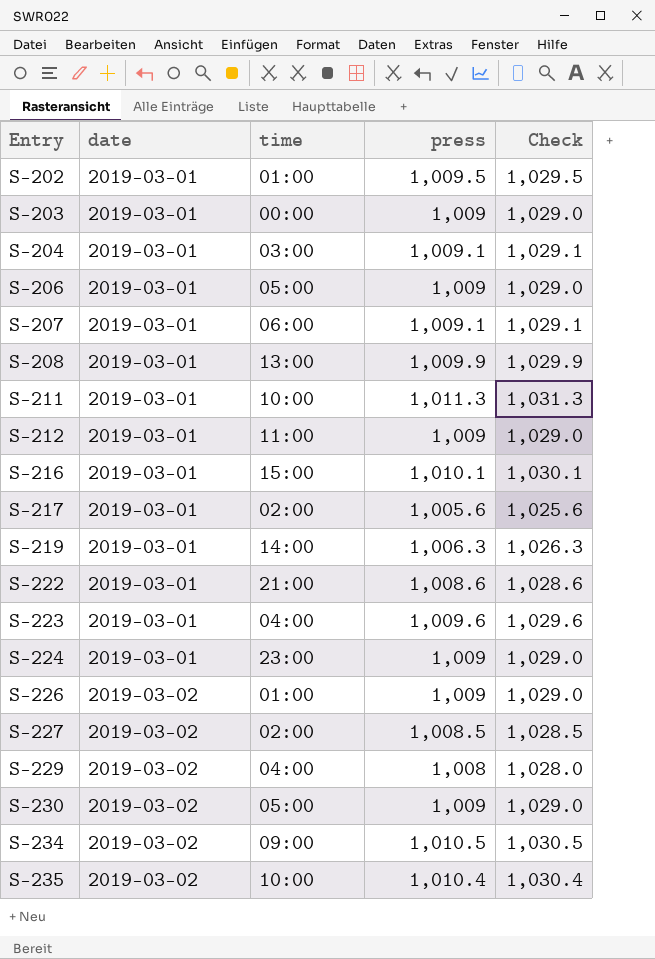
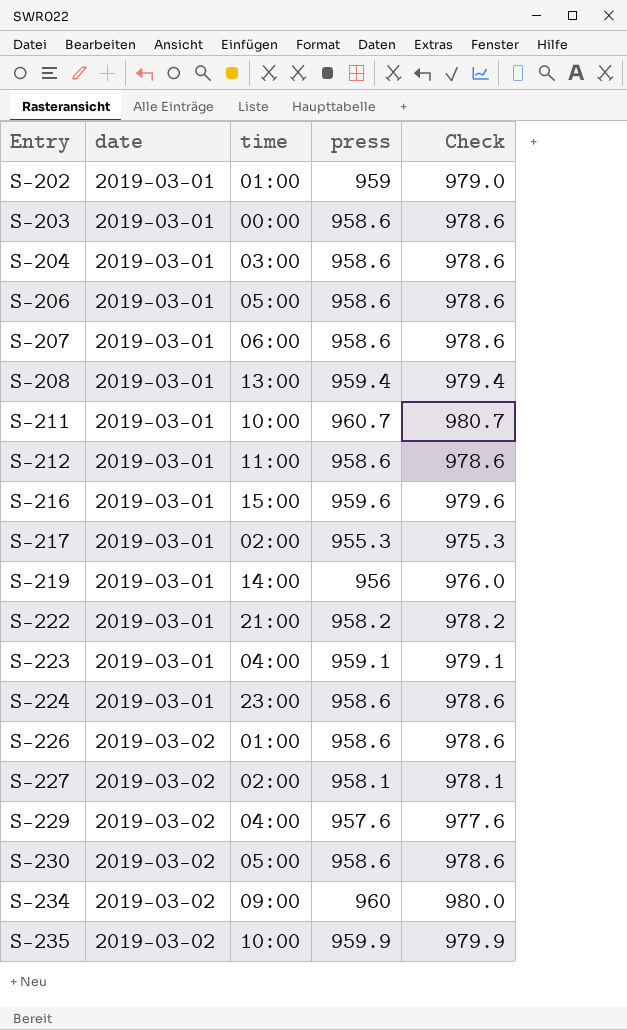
S-202 | press: 1,009.5 -> 959
S-202 | Check: 1,029.5 -> 979.0
S-203 | press: 1,009 -> 958.6
S-203 | Check: 1,029.0 -> 978.6
S-204 | press: 1,009.1 -> 958.6
S-204 | Check: 1,029.1 -> 978.6
S-206 | press: 1,009 -> 958.6
S-206 | Check: 1,029.0 -> 978.6
S-207 | press: 1,009.1 -> 958.6
S-207 | Check: 1,029.1 -> 978.6
S-208 | press: 1,009.9 -> 959.4
S-208 | Check: 1,029.9 -> 979.4
S-211 | press: 1,011.3 -> 960.7
S-211 | Check: 1,031.3 -> 980.7
S-212 | press: 1,009 -> 958.6
S-212 | Check: 1,029.0 -> 978.6
S-216 | press: 1,010.1 -> 959.6
S-216 | Check: 1,030.1 -> 979.6
S-217 | press: 1,005.6 -> 955.3
S-217 | Check: 1,025.6 -> 975.3
S-219 | press: 1,006.3 -> 956
S-219 | Check: 1,026.3 -> 976.0
S-222 | press: 1,008.6 -> 958.2
S-222 | Check: 1,028.6 -> 978.2
S-223 | press: 1,009.6 -> 959.1
S-223 | Check: 1,029.6 -> 979.1
S-224 | press: 1,009 -> 958.6
S-224 | Check: 1,029.0 -> 978.6
S-226 | press: 1,009 -> 958.6
S-226 | Check: 1,029.0 -> 978.6
S-227 | press: 1,008.5 -> 958.1
S-227 | Check: 1,028.5 -> 978.1
S-229 | press: 1,008 -> 957.6
S-229 | Check: 1,028.0 -> 977.6
S-230 | press: 1,009 -> 958.6
S-230 | Check: 1,029.0 -> 978.6
S-234 | press: 1,010.5 -> 960
S-234 | Check: 1,030.5 -> 980.0
S-235 | press: 1,010.4 -> 959.9
S-235 | Check: 1,030.4 -> 979.9

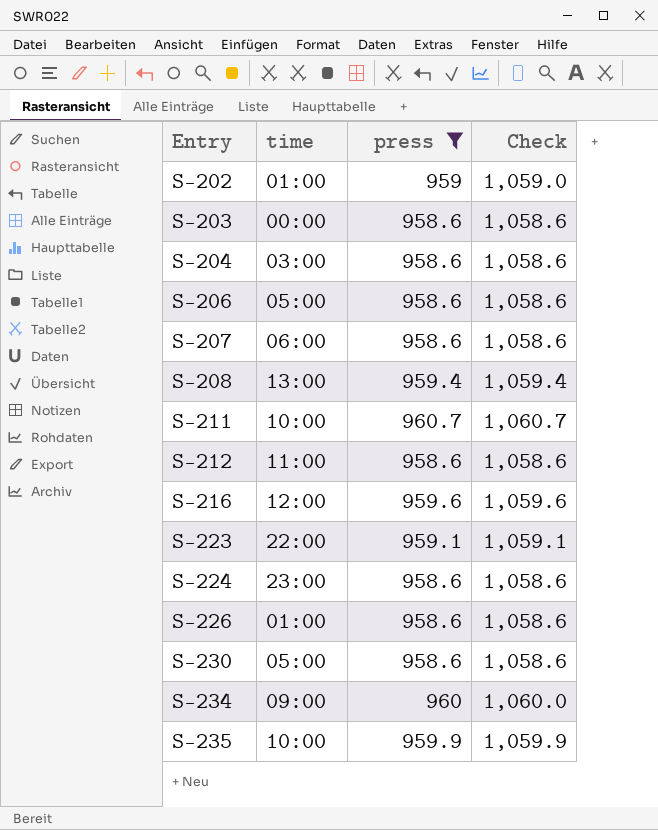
filter: none -> press >= 958.6
column date | position: 2 -> none
column Check | formula: [press] + 20 -> [press] + 100
S-216 | time: 15:00 -> 12:00
S-223 | time: 04:00 -> 22:00

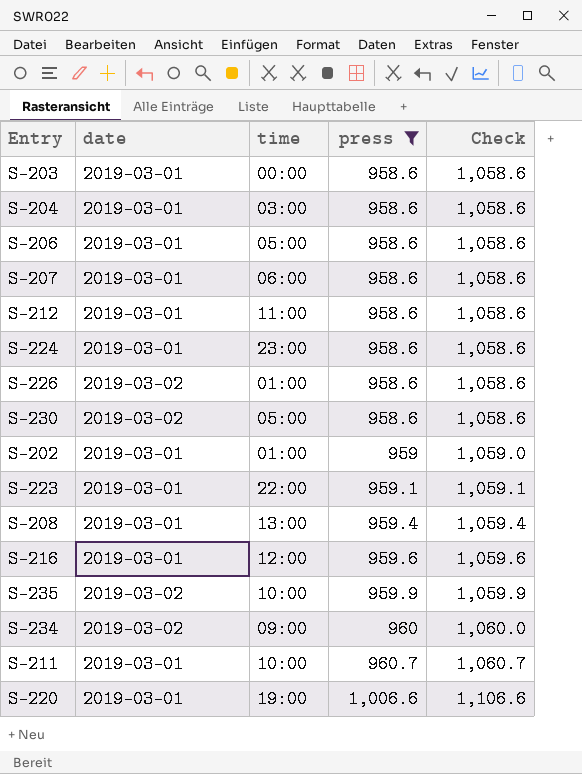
row order: Entry ascending -> press ascending
column date | position: none -> 2
row S-220: none -> 2019-03-01 | 19:00 | 1,006.6 | 1,106.6

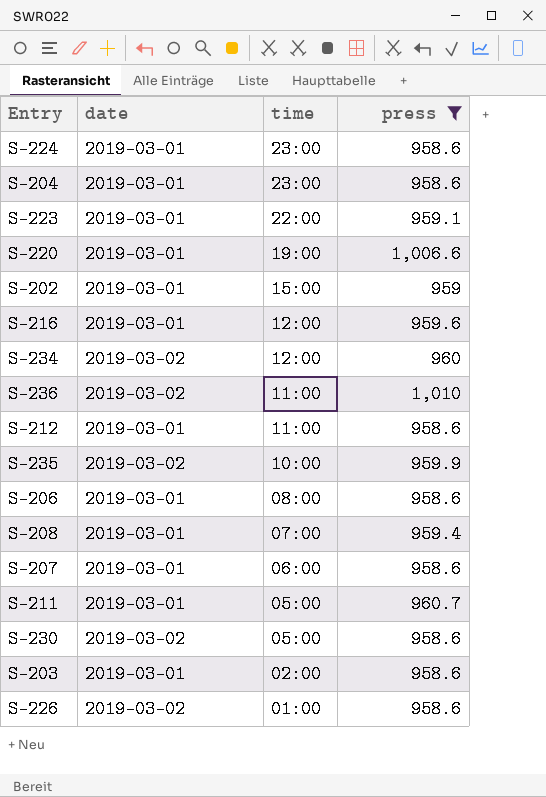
row order: press ascending -> time descending
column Check | formula: [press] + 100 -> none
S-204 | time: 03:00 -> 23:00
S-202 | time: 01:00 -> 15:00
S-234 | time: 09:00 -> 12:00
row S-236: none -> 2019-03-02 | 11:00 | 1,010
S-206 | time: 05:00 -> 08:00
S-208 | time: 13:00 -> 07:00
S-211 | time: 10:00 -> 05:00
S-203 | time: 00:00 -> 02:00

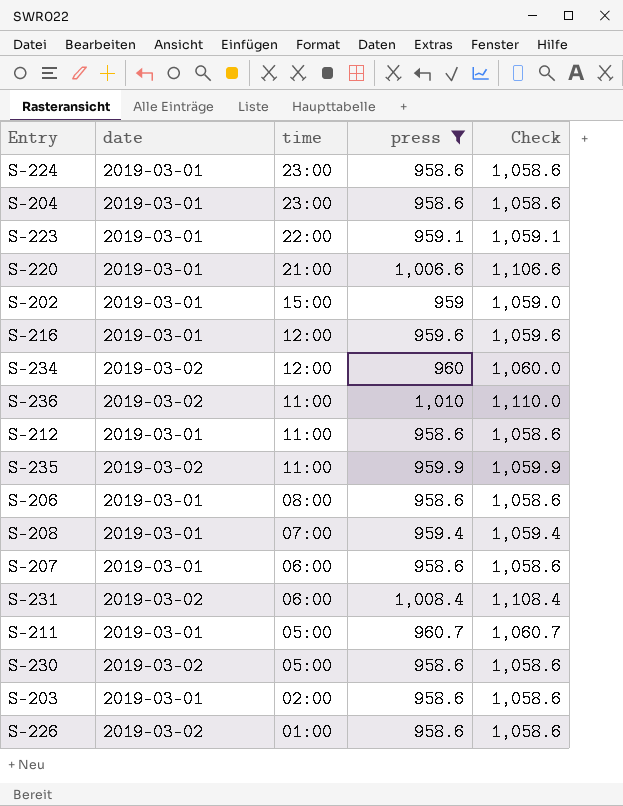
column Check | formula: none -> [press] + 100
S-220 | time: 19:00 -> 21:00
S-235 | time: 10:00 -> 11:00
row S-231: none -> 2019-03-02 | 06:00 | 1,008.4 | 1,108.4

